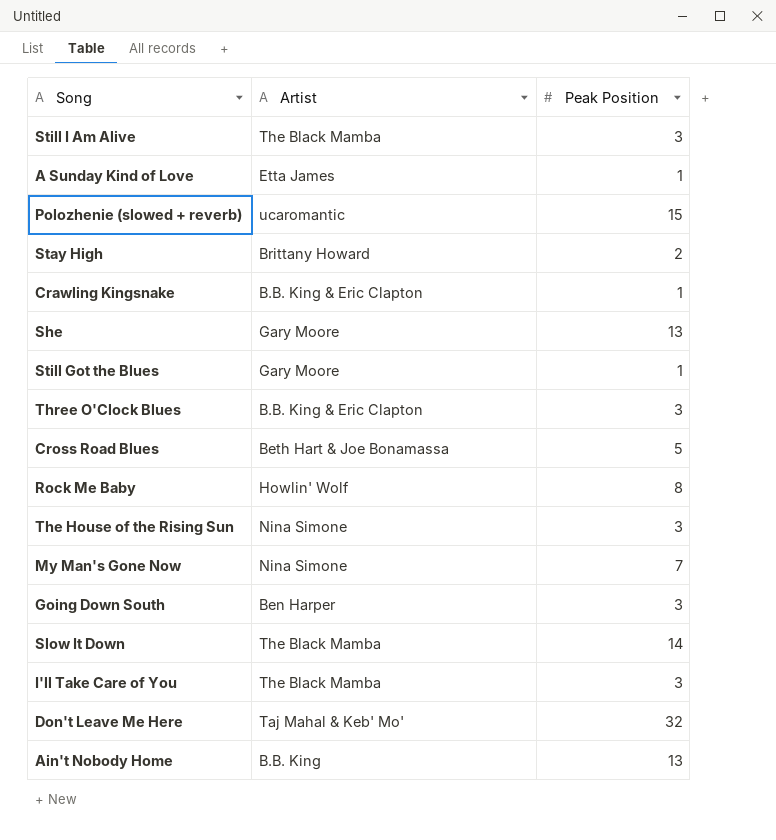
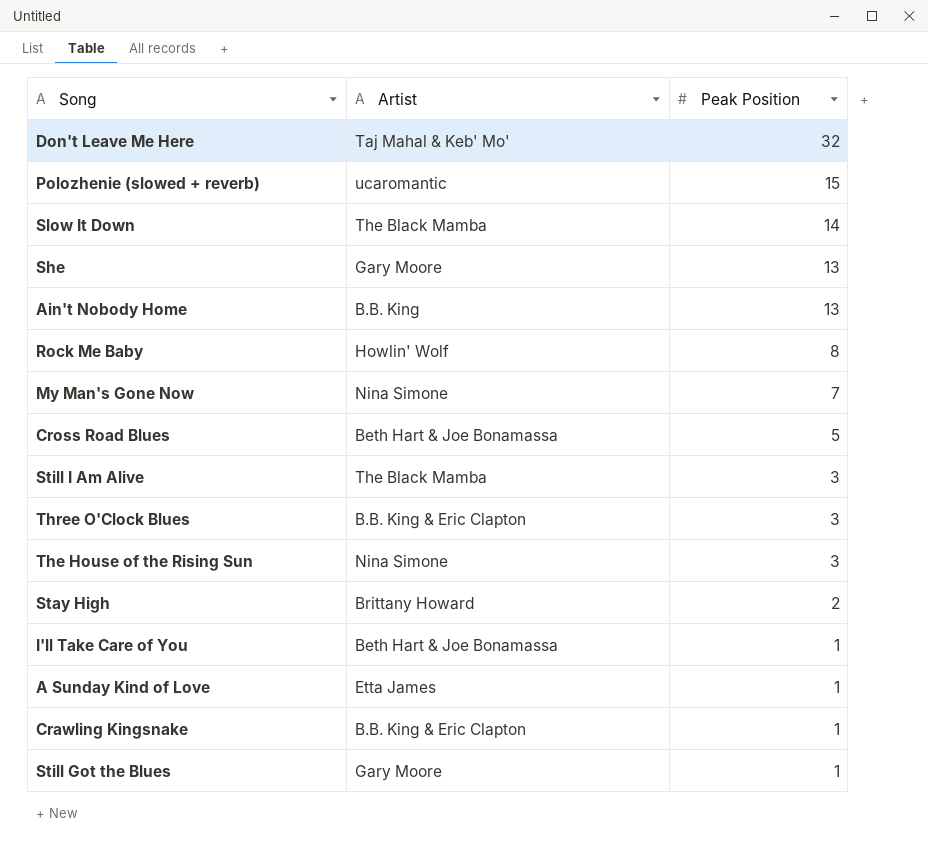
row order: none -> Peak Position descending
row Going Down South: Ben Harper | 3 -> none
I'll Take Care of You | Artist: The Black Mamba -> Beth Hart & Joe Bonamassa
I'll Take Care of You | Peak Position: 3 -> 1

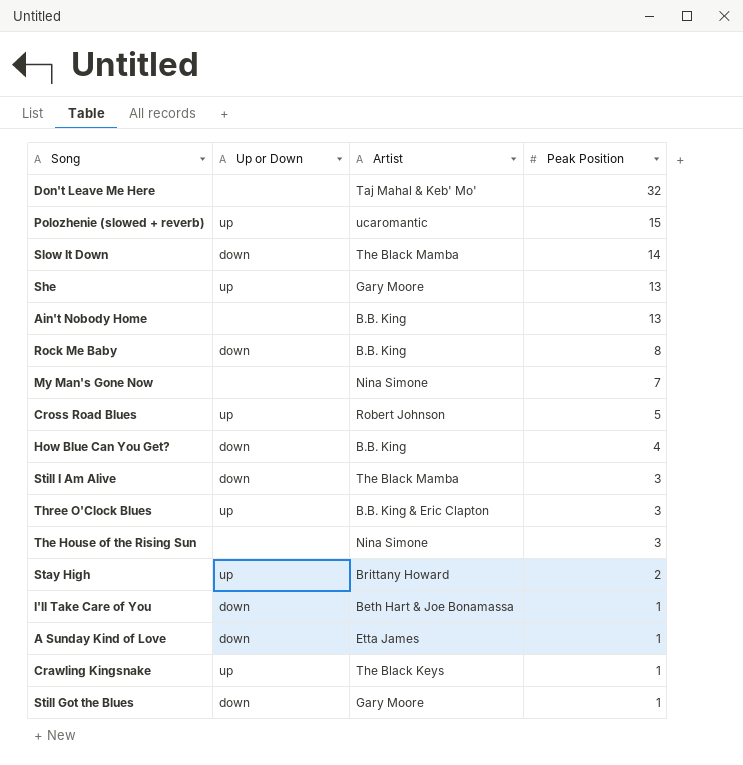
column Up or Down | position: none -> 2
Rock Me Baby | Artist: Howlin' Wolf -> B.B. King
Cross Road Blues | Artist: Beth Hart & Joe Bonamassa -> Robert Johnson
row How Blue Can You Get?: none -> down | B.B. King | 4
Crawling Kingsnake | Artist: B.B. King & Eric Clapton -> The Black Keys

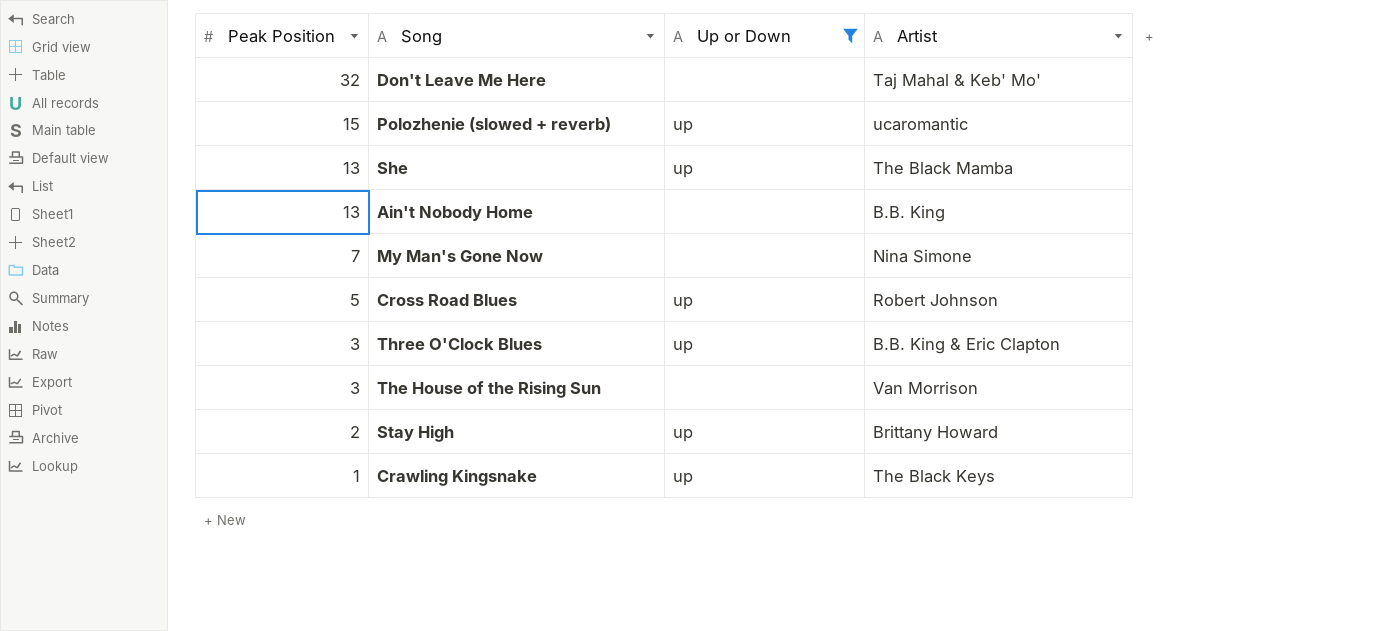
filter: none -> Up or Down != down
column Peak Position | position: 4 -> 1
She | Artist: Gary Moore -> The Black Mamba
The House of the Rising Sun | Artist: Nina Simone -> Van Morrison

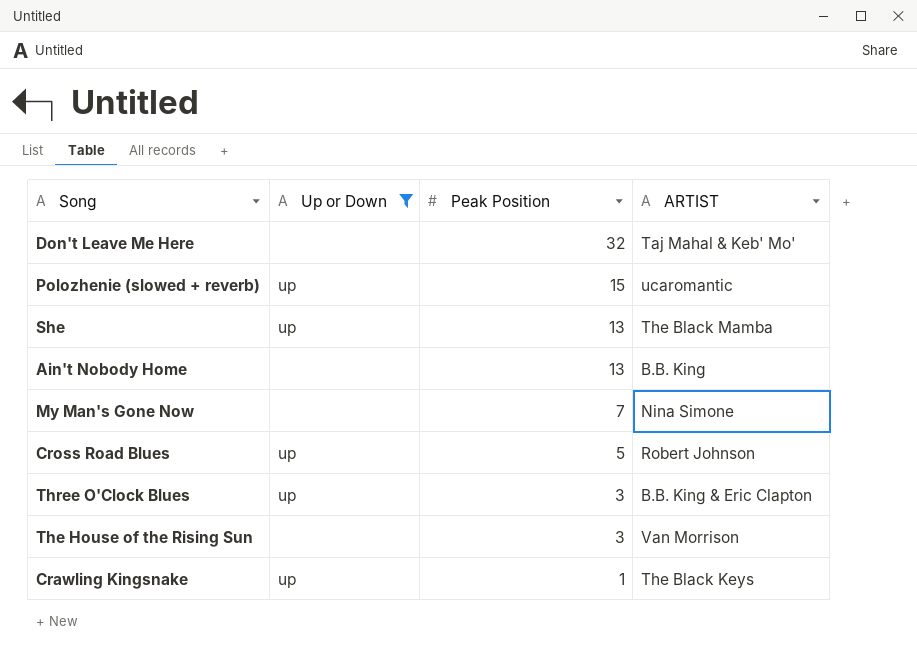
column Peak Position | position: 1 -> 3
column name: Artist -> ARTIST
row Stay High: 2 | up | Brittany Howard -> none

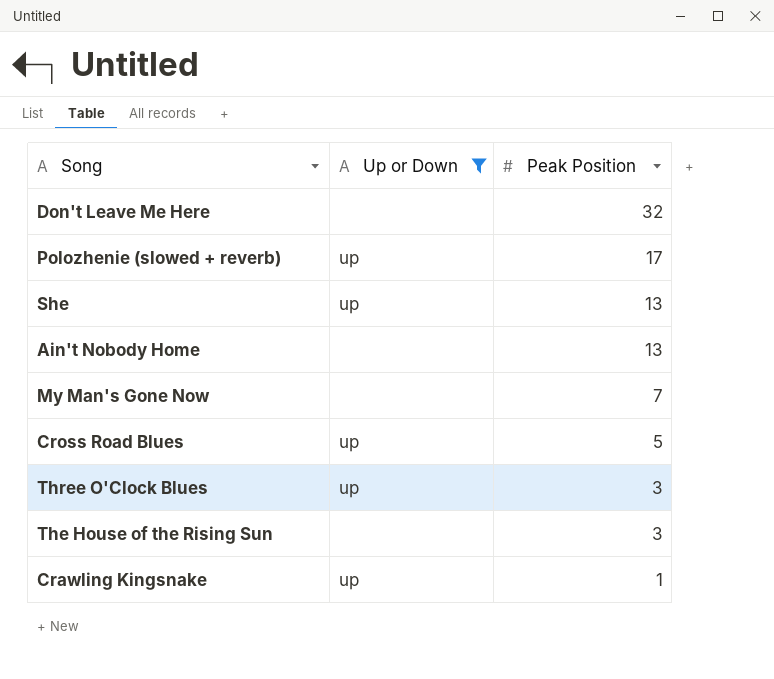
column ARTIST | position: 4 -> none
Polozhenie (slowed + reverb) | Peak Position: 15 -> 17

